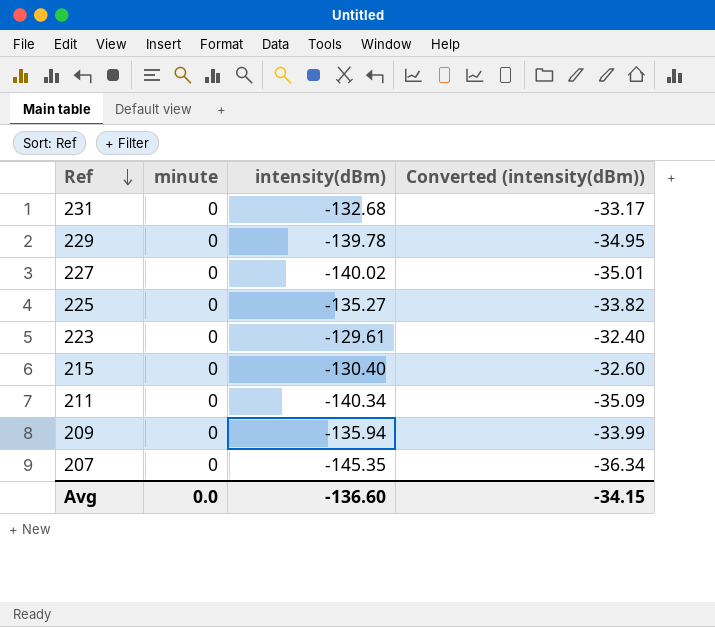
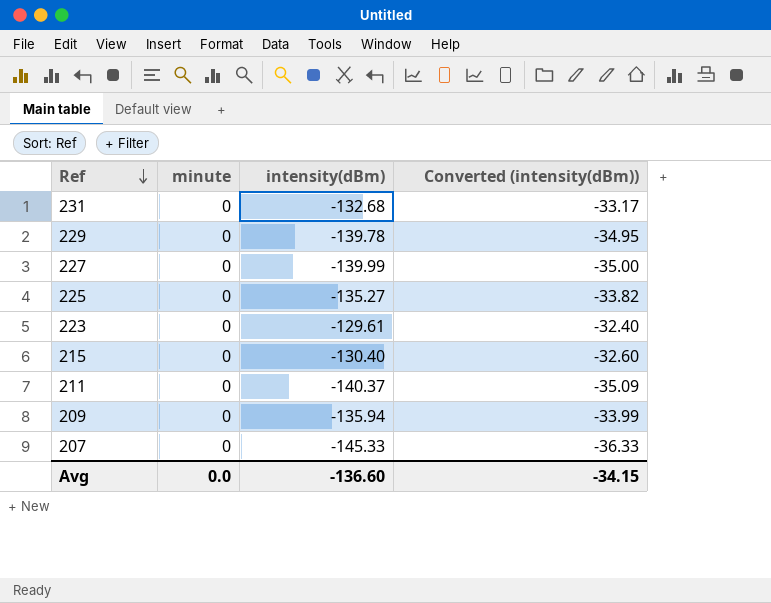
227 | intensity(dBm): -140.02 -> -139.99
227 | Converted (intensity(dBm)): -35.01 -> -35.00
211 | intensity(dBm): -140.34 -> -140.37
207 | intensity(dBm): -145.35 -> -145.33
207 | Converted (intensity(dBm)): -36.34 -> -36.33

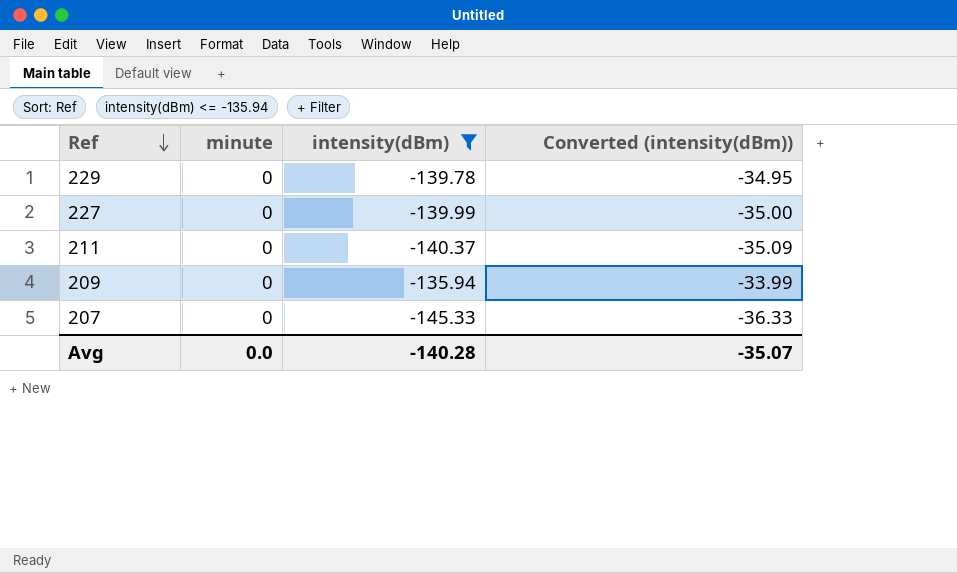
filter: none -> intensity(dBm) <= -135.94
Avg | intensity(dBm): -136.60 -> -140.28
Avg | Converted (intensity(dBm)): -34.15 -> -35.07

